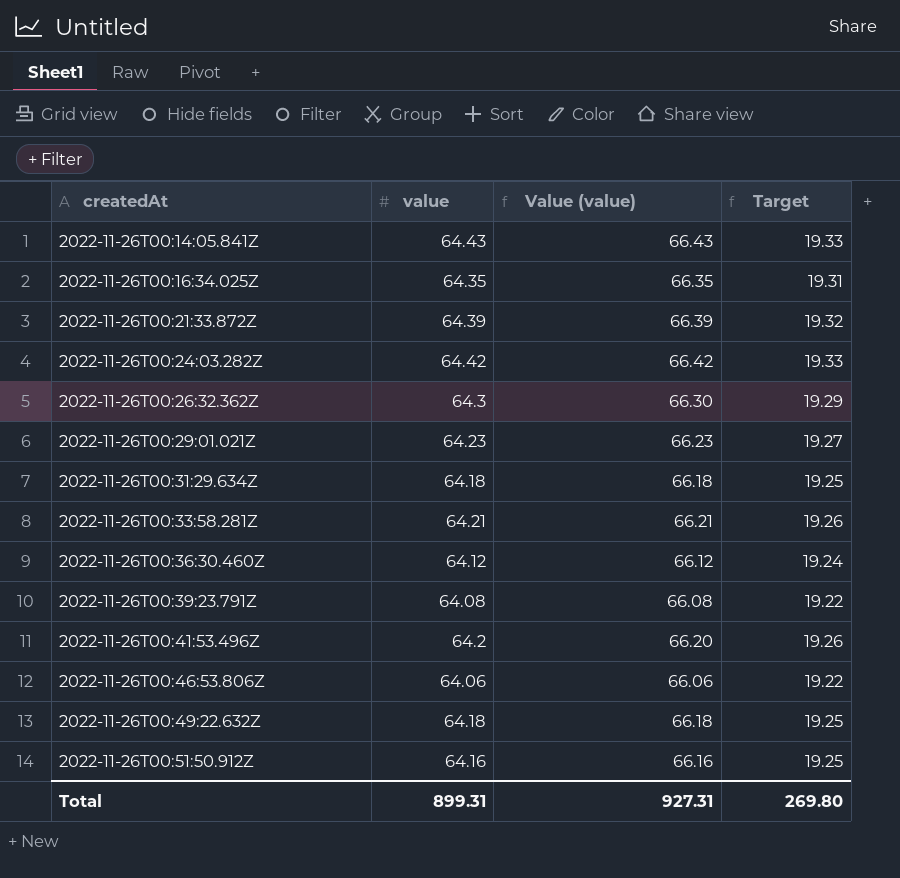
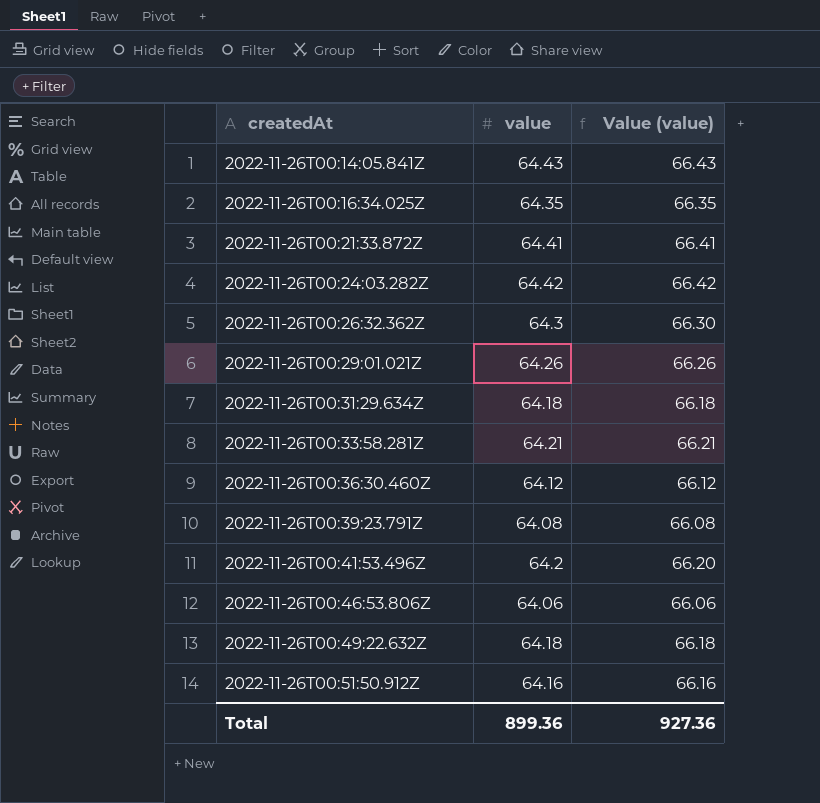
column Target | formula: [value] * 0.3 -> none
2022-11-26T00:21:33.872Z | value: 64.39 -> 64.41
2022-11-26T00:21:33.872Z | Value (value): 66.39 -> 66.41
2022-11-26T00:29:01.021Z | value: 64.23 -> 64.26
2022-11-26T00:29:01.021Z | Value (value): 66.23 -> 66.26
Total | value: 899.31 -> 899.36
Total | Value (value): 927.31 -> 927.36

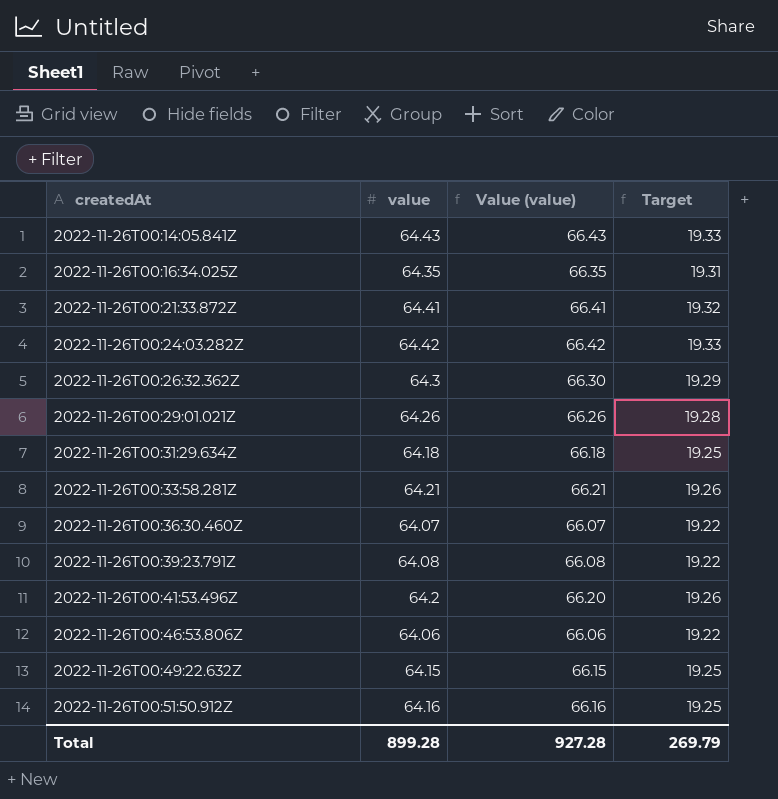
column Target | formula: none -> [value] * 0.3
2022-11-26T00:36:30.460Z | value: 64.12 -> 64.07
2022-11-26T00:36:30.460Z | Value (value): 66.12 -> 66.07
2022-11-26T00:49:22.632Z | value: 64.18 -> 64.15
2022-11-26T00:49:22.632Z | Value (value): 66.18 -> 66.15
Total | value: 899.36 -> 899.28
Total | Value (value): 927.36 -> 927.28

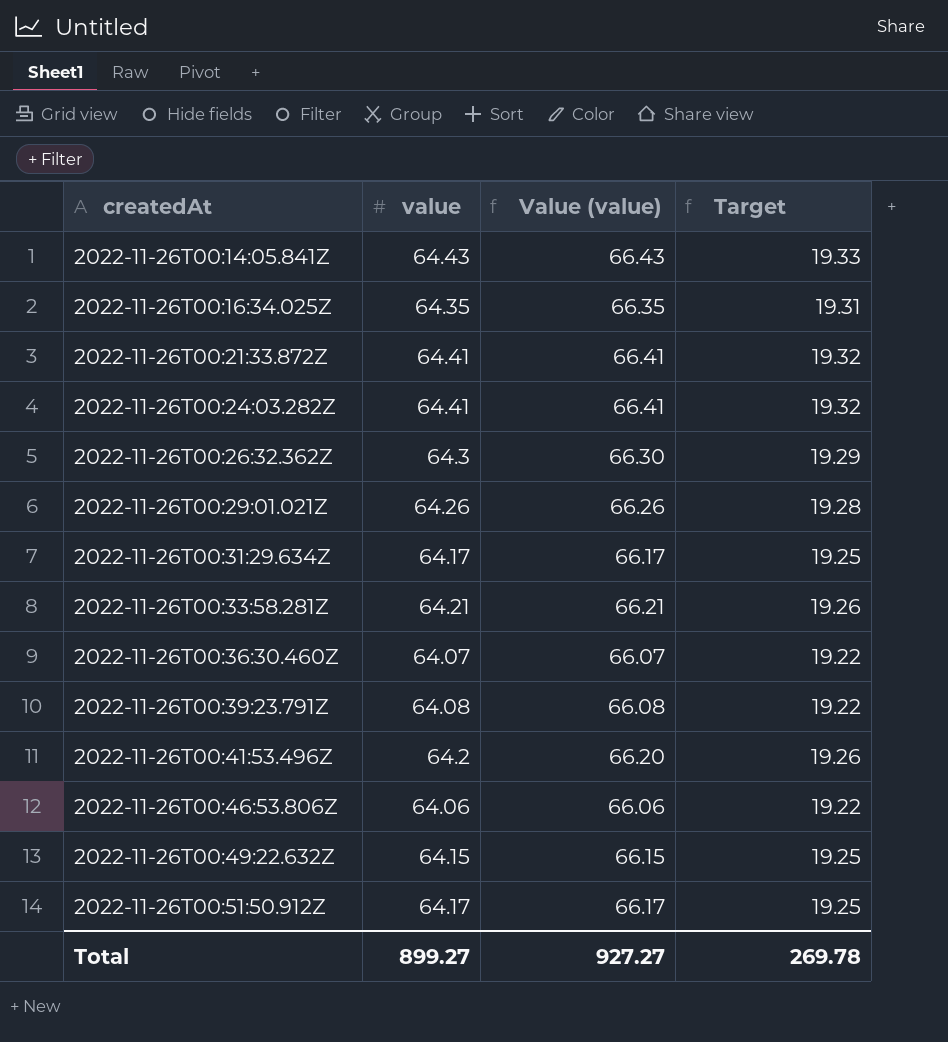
2022-11-26T00:24:03.282Z | value: 64.42 -> 64.41
2022-11-26T00:24:03.282Z | Value (value): 66.42 -> 66.41
2022-11-26T00:24:03.282Z | Target: 19.33 -> 19.32
2022-11-26T00:31:29.634Z | value: 64.18 -> 64.17
2022-11-26T00:31:29.634Z | Value (value): 66.18 -> 66.17
2022-11-26T00:51:50.912Z | value: 64.16 -> 64.17
2022-11-26T00:51:50.912Z | Value (value): 66.16 -> 66.17
Total | value: 899.28 -> 899.27
Total | Value (value): 927.28 -> 927.27
Total | Target: 269.79 -> 269.78

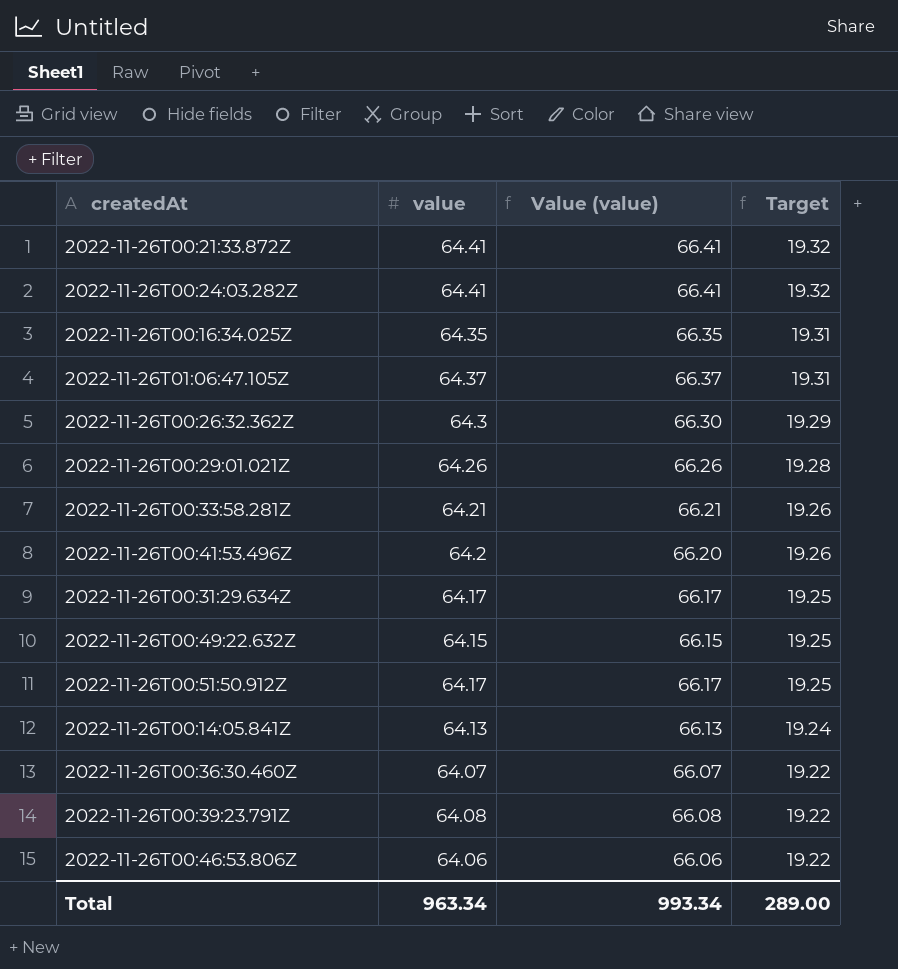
row order: createdAt ascending -> Target descending
row 2022-11-26T01:06:47.105Z: none -> 64.37 | 66.37 | 19.31
2022-11-26T00:14:05.841Z | value: 64.43 -> 64.13
2022-11-26T00:14:05.841Z | Value (value): 66.43 -> 66.13
2022-11-26T00:14:05.841Z | Target: 19.33 -> 19.24
Total | value: 899.27 -> 963.34
Total | Value (value): 927.27 -> 993.34
Total | Target: 269.78 -> 289.00

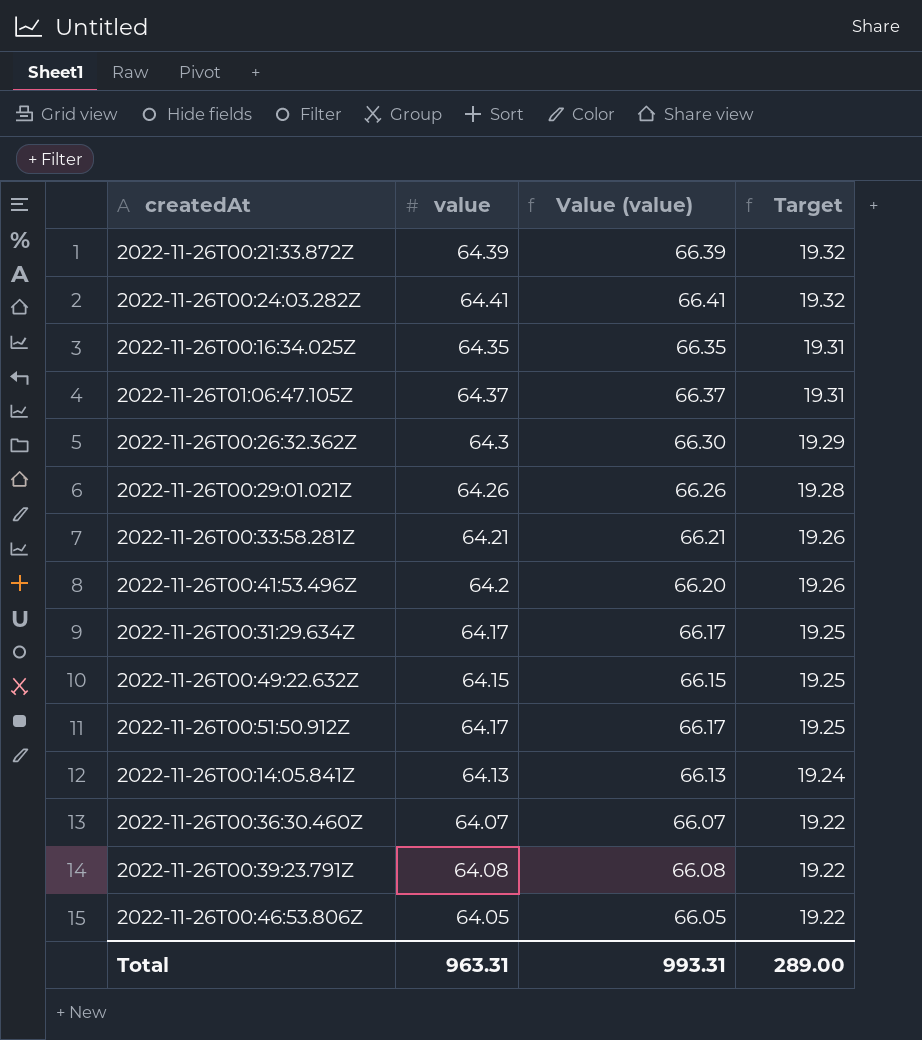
2022-11-26T00:21:33.872Z | value: 64.41 -> 64.39
2022-11-26T00:21:33.872Z | Value (value): 66.41 -> 66.39
2022-11-26T00:46:53.806Z | value: 64.06 -> 64.05
2022-11-26T00:46:53.806Z | Value (value): 66.06 -> 66.05
Total | value: 963.34 -> 963.31
Total | Value (value): 993.34 -> 993.31

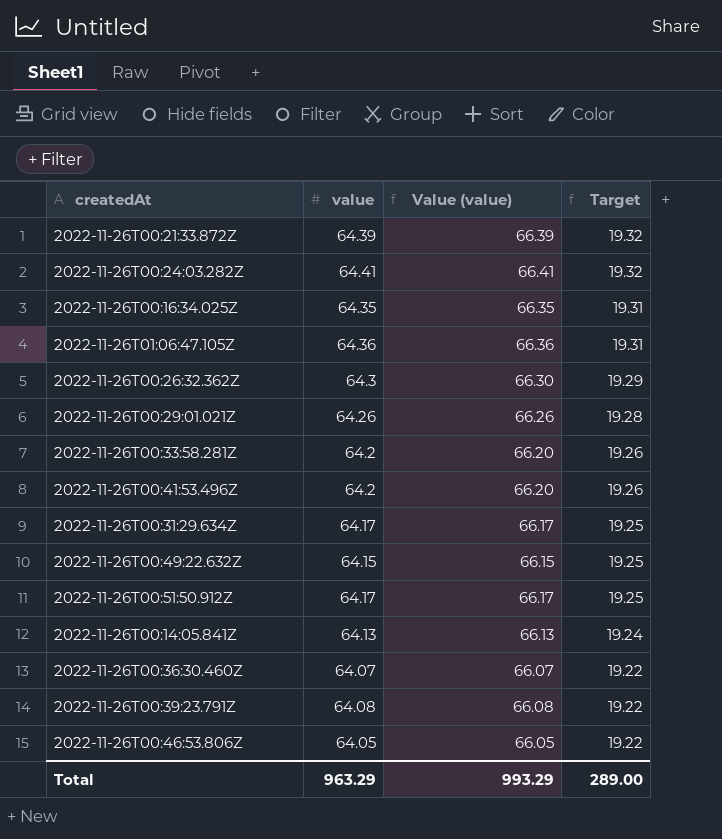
2022-11-26T01:06:47.105Z | value: 64.37 -> 64.36
2022-11-26T01:06:47.105Z | Value (value): 66.37 -> 66.36
2022-11-26T00:33:58.281Z | value: 64.21 -> 64.2
2022-11-26T00:33:58.281Z | Value (value): 66.21 -> 66.20
Total | value: 963.31 -> 963.29
Total | Value (value): 993.31 -> 993.29

